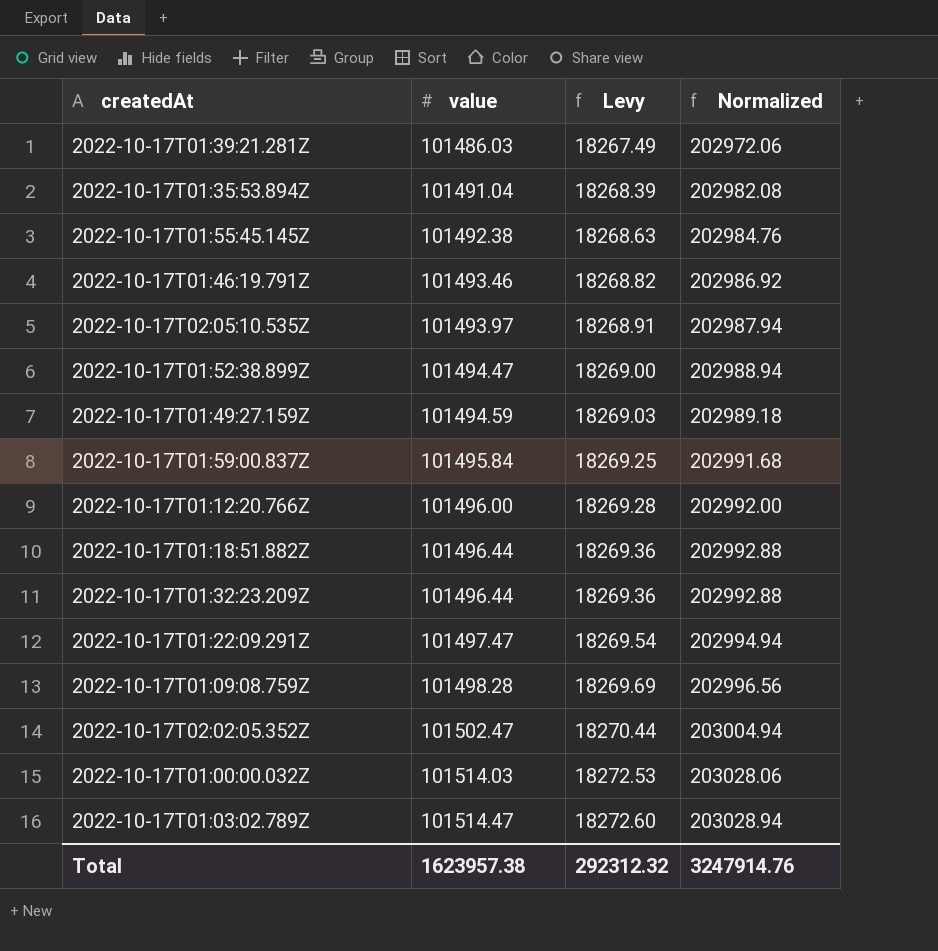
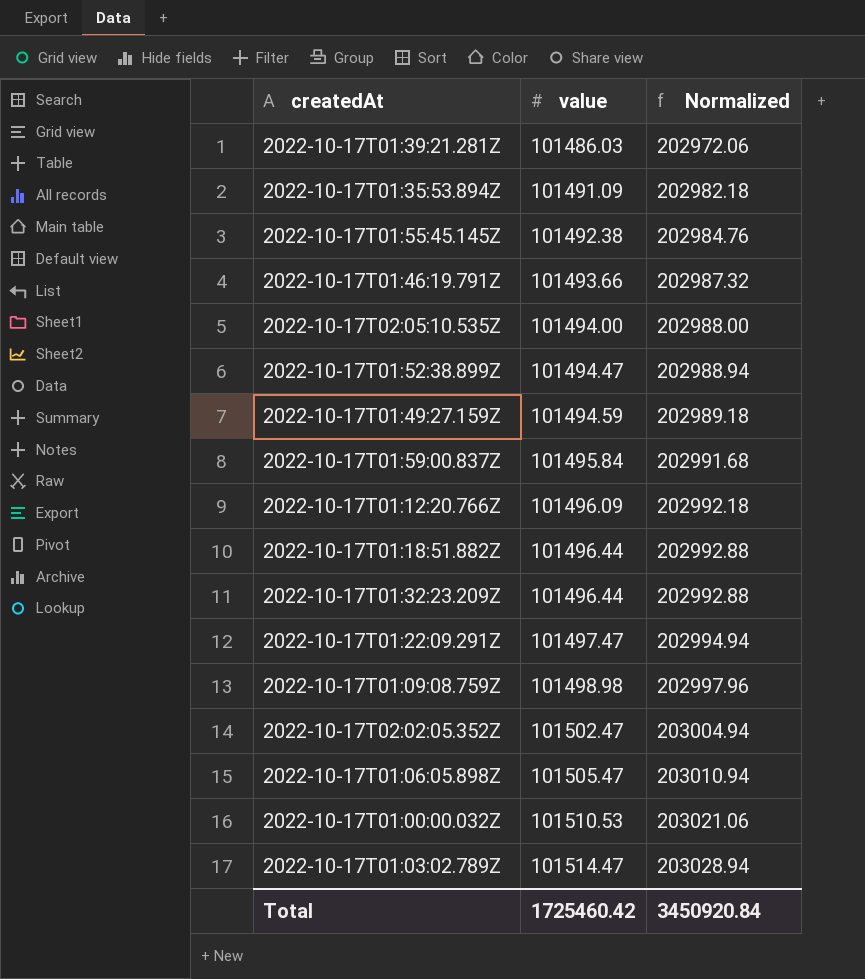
column Levy | formula: [value] * 0.18 -> none
2022-10-17T01:35:53.894Z | value: 101491.04 -> 101491.09
2022-10-17T01:35:53.894Z | Normalized: 202982.08 -> 202982.18
2022-10-17T01:46:19.791Z | value: 101493.46 -> 101493.66
2022-10-17T01:46:19.791Z | Normalized: 202986.92 -> 202987.32
2022-10-17T02:05:10.535Z | value: 101493.97 -> 101494.00
2022-10-17T02:05:10.535Z | Normalized: 202987.94 -> 202988.00
2022-10-17T01:12:20.766Z | value: 101496.00 -> 101496.09
2022-10-17T01:12:20.766Z | Normalized: 202992.00 -> 202992.18
2022-10-17T01:09:08.759Z | value: 101498.28 -> 101498.98
2022-10-17T01:09:08.759Z | Normalized: 202996.56 -> 202997.96
row 2022-10-17T01:06:05.898Z: none -> 101505.47 | 203010.94
2022-10-17T01:00:00.032Z | value: 101514.03 -> 101510.53
2022-10-17T01:00:00.032Z | Normalized: 203028.06 -> 203021.06
Total | value: 1623957.38 -> 1725460.42
Total | Normalized: 3247914.76 -> 3450920.84

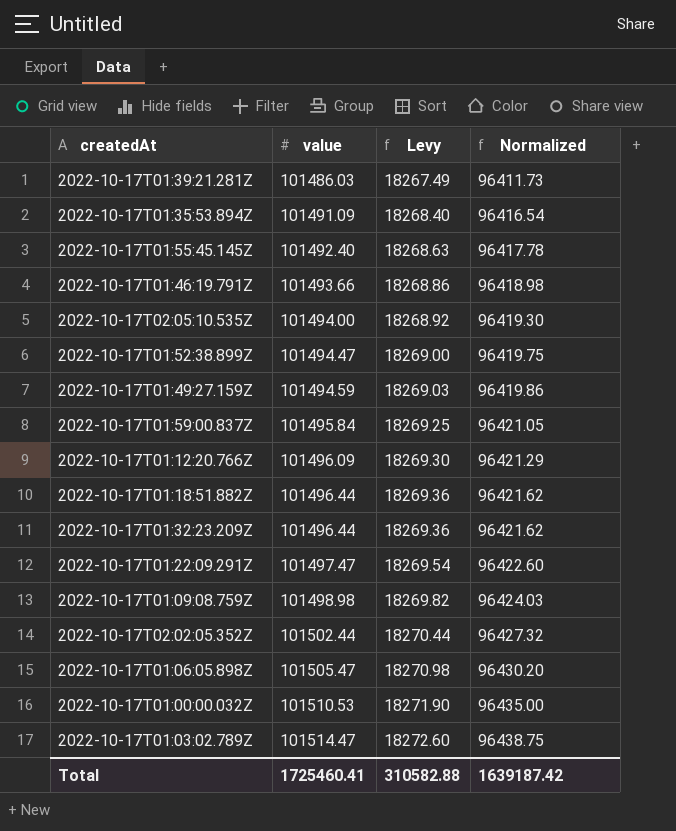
column Levy | formula: none -> [value] * 0.18
column Normalized | formula: [value] * 2 -> [value] * 0.95
2022-10-17T01:55:45.145Z | value: 101492.38 -> 101492.40
2022-10-17T02:02:05.352Z | value: 101502.47 -> 101502.44
Total | value: 1725460.42 -> 1725460.41
Total | Normalized: 3450920.84 -> 1639187.42

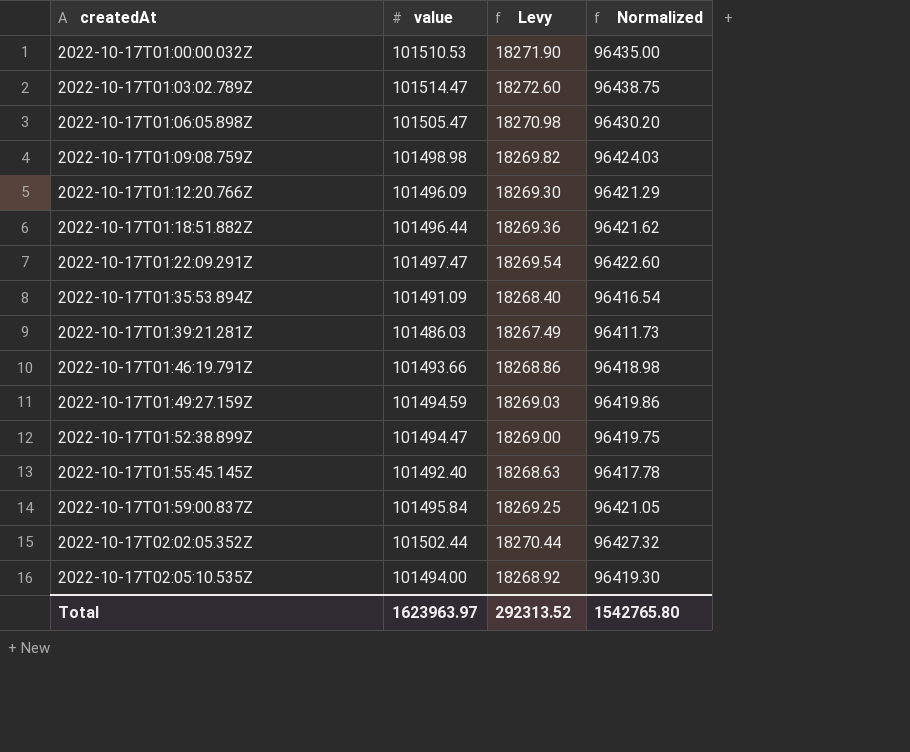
row order: value ascending -> createdAt ascending
row 2022-10-17T01:32:23.209Z: 101496.44 | 18269.36 | 96421.62 -> none
Total | value: 1725460.41 -> 1623963.97
Total | Levy: 310582.88 -> 292313.52
Total | Normalized: 1639187.42 -> 1542765.80

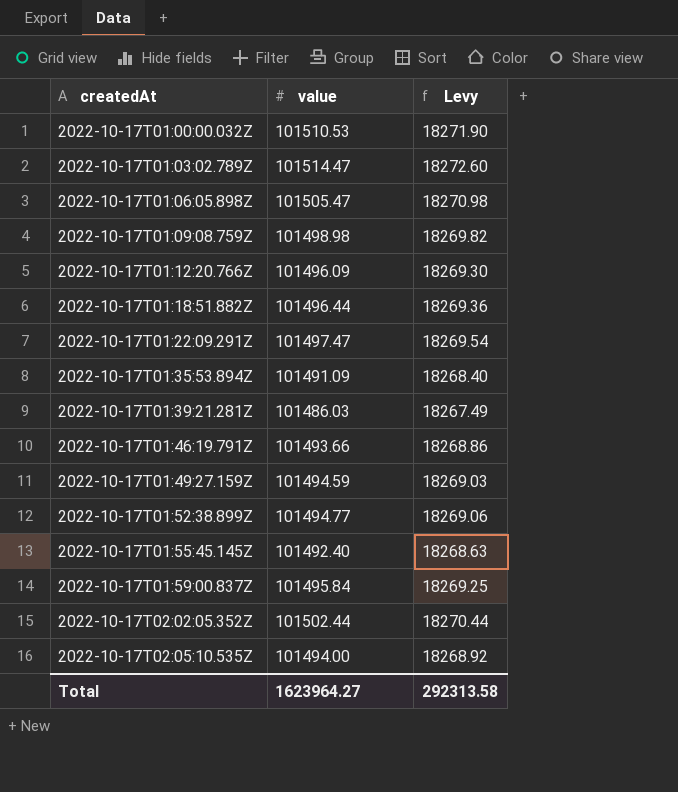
column Normalized | formula: [value] * 0.95 -> none
2022-10-17T01:52:38.899Z | value: 101494.47 -> 101494.77
2022-10-17T01:52:38.899Z | Levy: 18269.00 -> 18269.06
Total | value: 1623963.97 -> 1623964.27
Total | Levy: 292313.52 -> 292313.58

